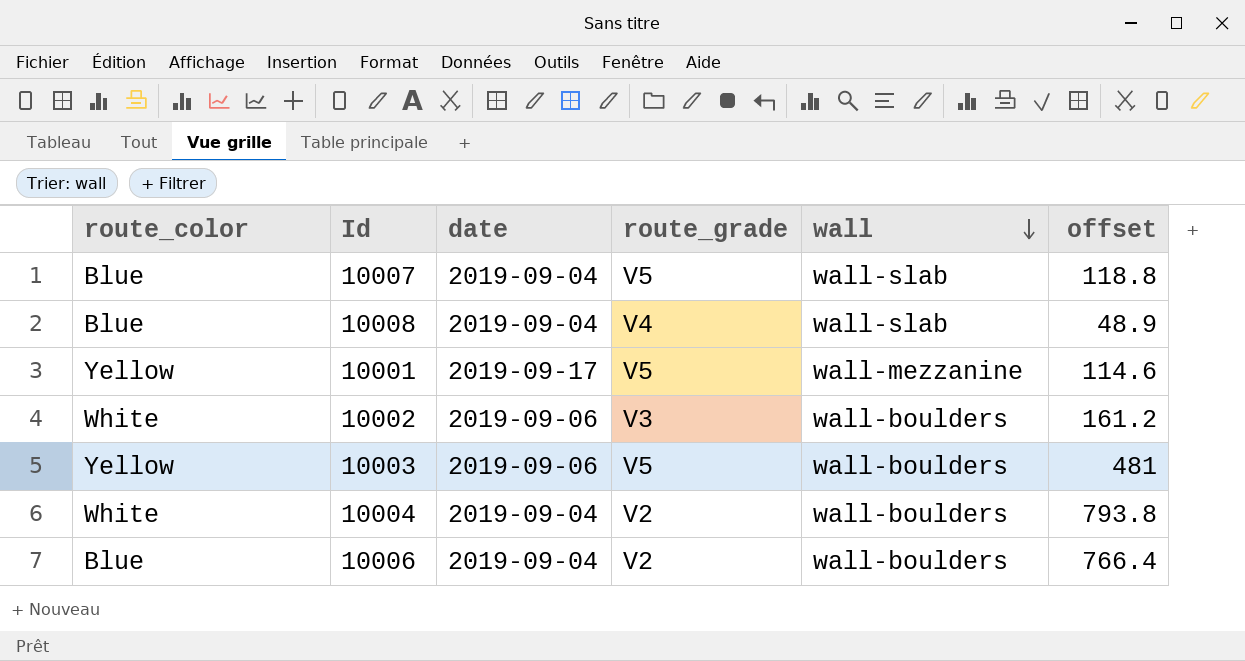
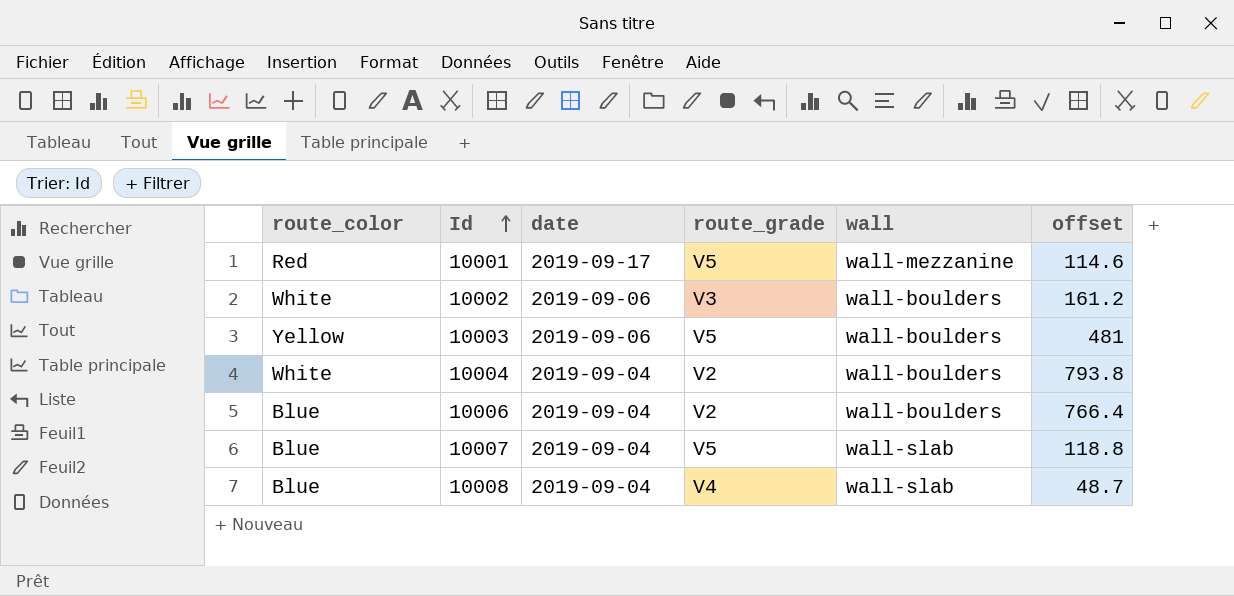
row order: wall descending -> Id ascending
10001 | route_color: Yellow -> Red
10008 | offset: 48.9 -> 48.7

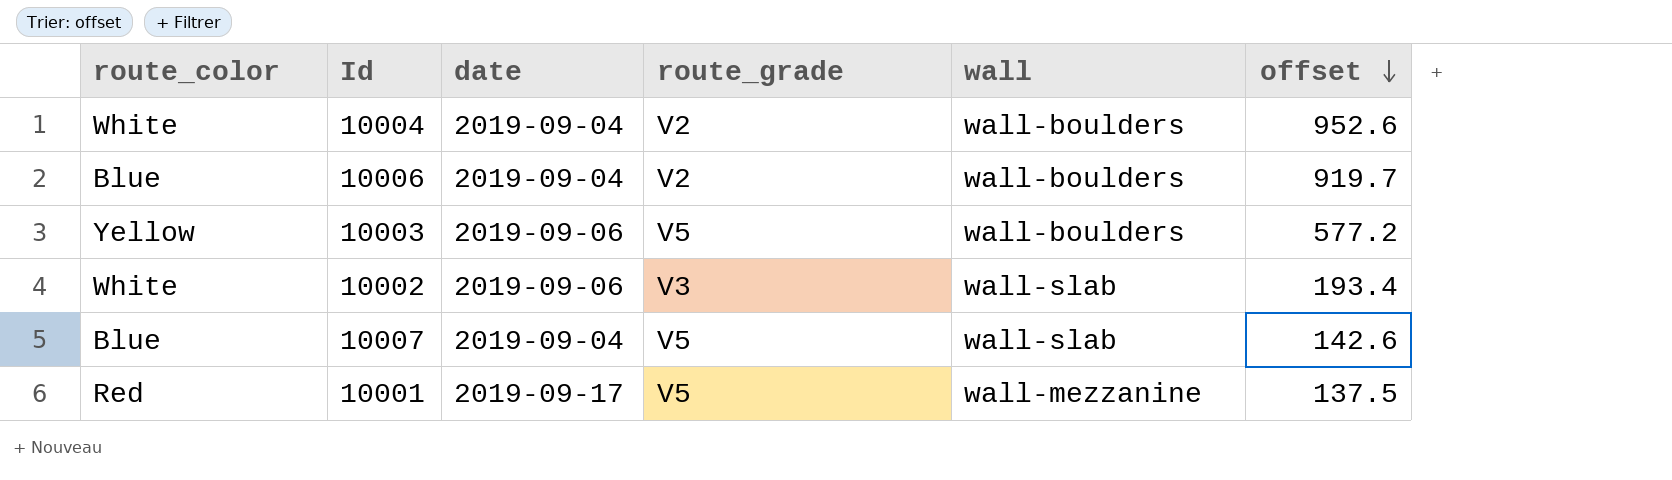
row order: Id ascending -> offset descending
row 10008: Blue | 2019-09-04 | V4 | wall-slab | 48.7 -> none
10004 | offset: 793.8 -> 952.6
10006 | offset: 766.4 -> 919.7
10003 | offset: 481 -> 577.2
10002 | wall: wall-boulders -> wall-slab
10002 | offset: 161.2 -> 193.4
10007 | offset: 118.8 -> 142.6
10001 | offset: 114.6 -> 137.5

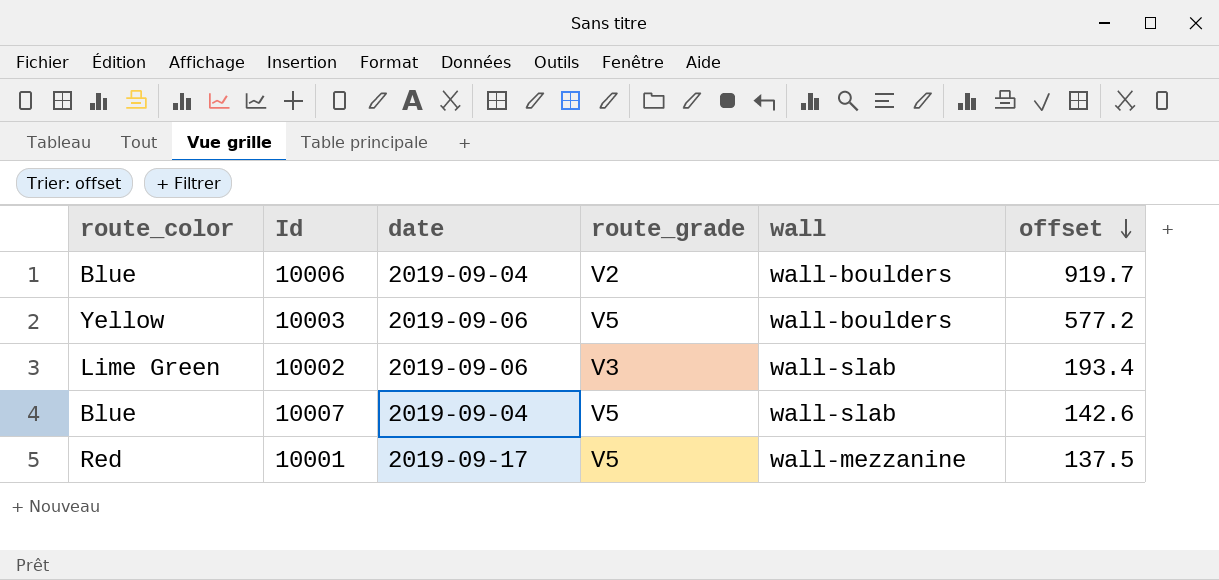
row 10004: White | 2019-09-04 | V2 | wall-boulders | 952.6 -> none
10002 | route_color: White -> Lime Green

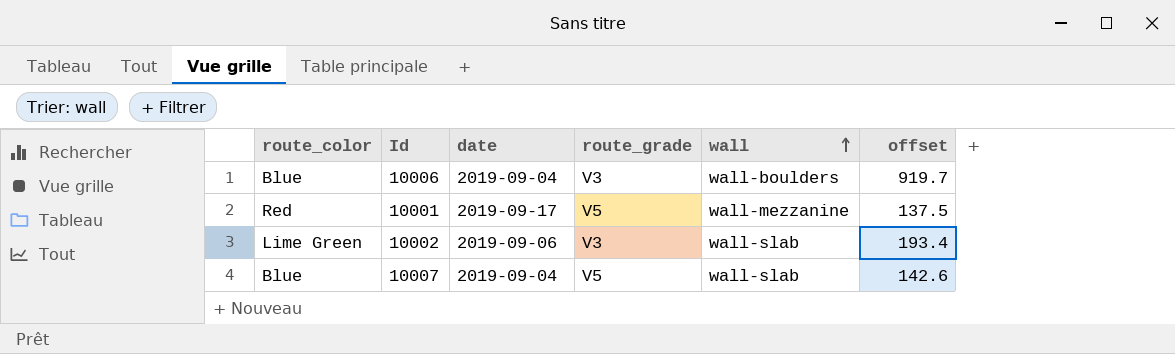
row order: offset descending -> wall ascending
row 10003: Yellow | 2019-09-06 | V5 | wall-boulders | 577.2 -> none
10006 | route_grade: V2 -> V3

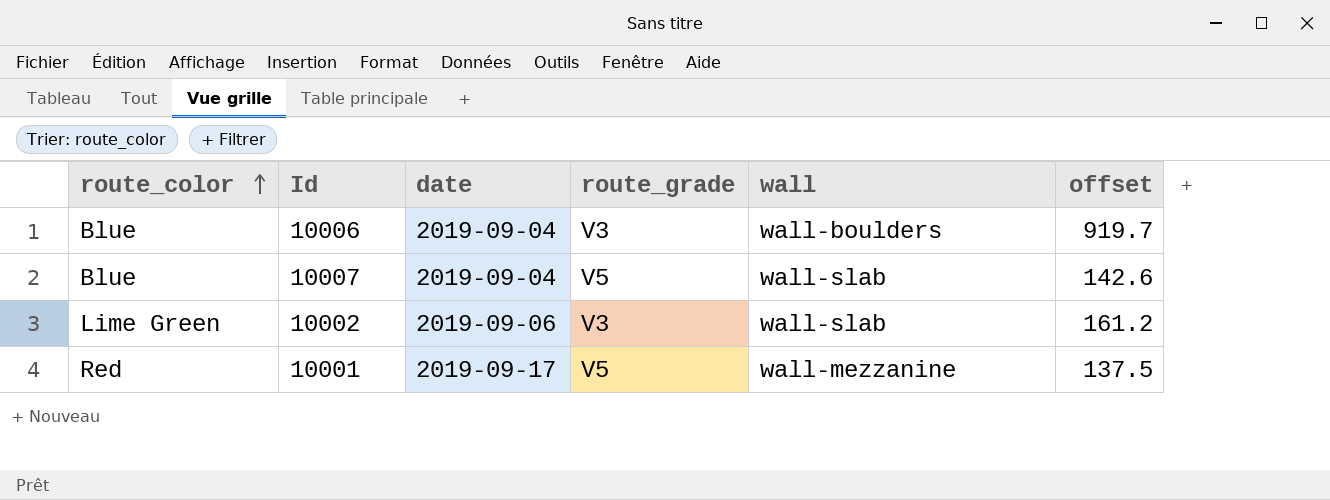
row order: wall ascending -> route_color ascending
10002 | offset: 193.4 -> 161.2

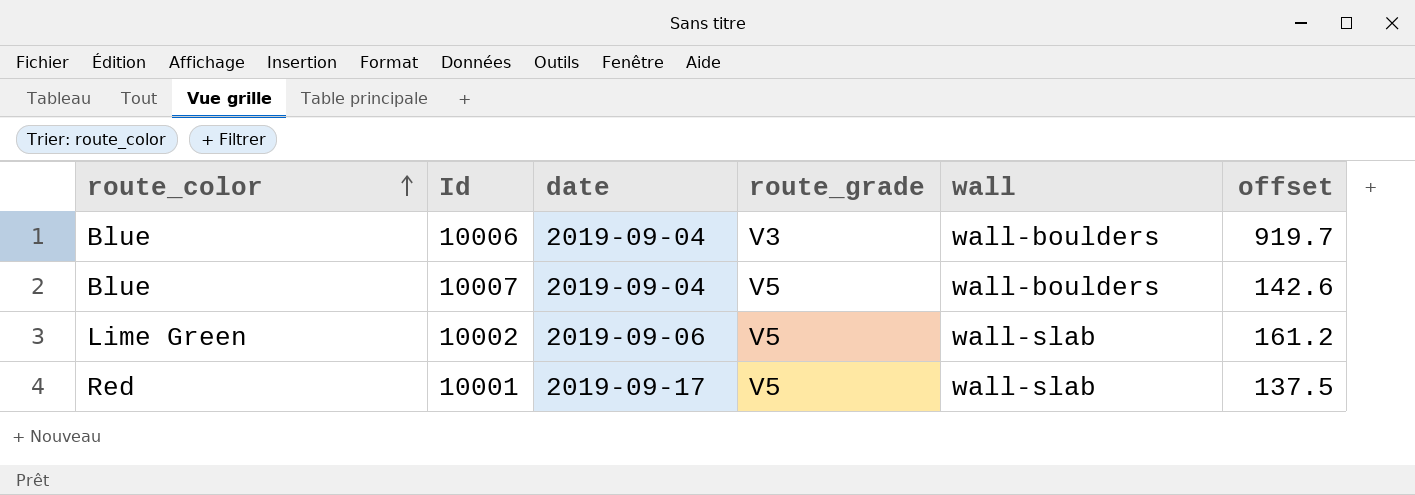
10007 | wall: wall-slab -> wall-boulders
10002 | route_grade: V3 -> V5
10001 | wall: wall-mezzanine -> wall-slab

